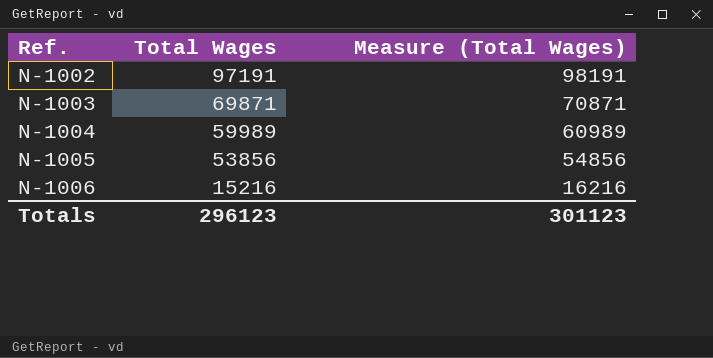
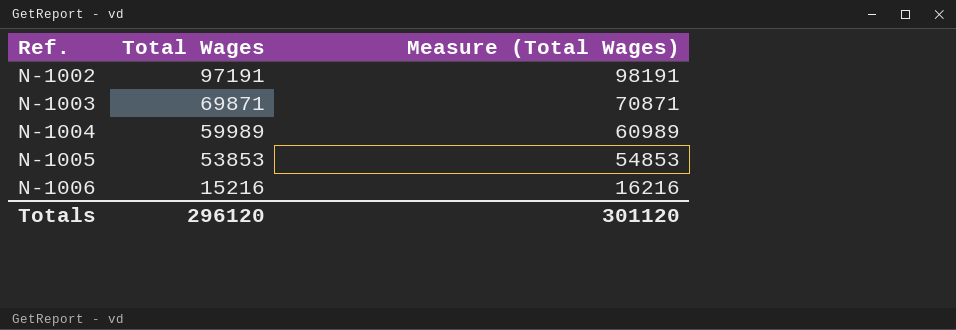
N-1005 | Total Wages: 53856 -> 53853
N-1005 | Measure (Total Wages): 54856 -> 54853
Totals | Total Wages: 296123 -> 296120
Totals | Measure (Total Wages): 301123 -> 301120

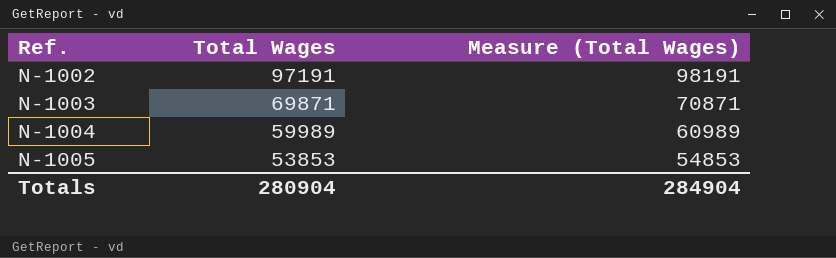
row N-1006: 15216 | 16216 -> none
Totals | Total Wages: 296120 -> 280904
Totals | Measure (Total Wages): 301120 -> 284904

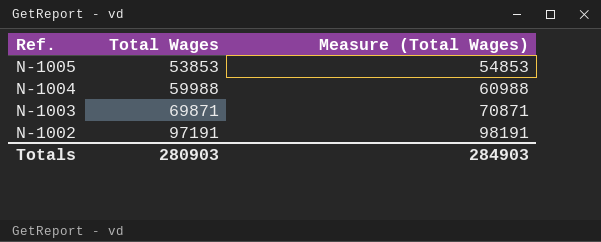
row order: Ref. ascending -> Ref. descending
N-1004 | Total Wages: 59989 -> 59988
N-1004 | Measure (Total Wages): 60989 -> 60988
Totals | Total Wages: 280904 -> 280903
Totals | Measure (Total Wages): 284904 -> 284903

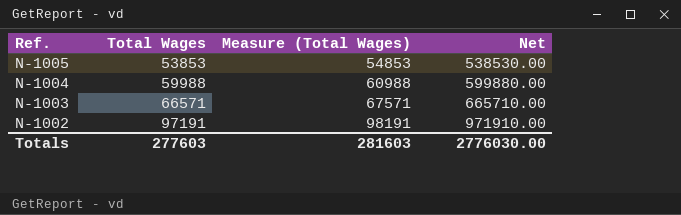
column Net | formula: none -> [Total Wages] * 10
N-1003 | Total Wages: 69871 -> 66571
N-1003 | Measure (Total Wages): 70871 -> 67571
Totals | Total Wages: 280903 -> 277603
Totals | Measure (Total Wages): 284903 -> 281603

